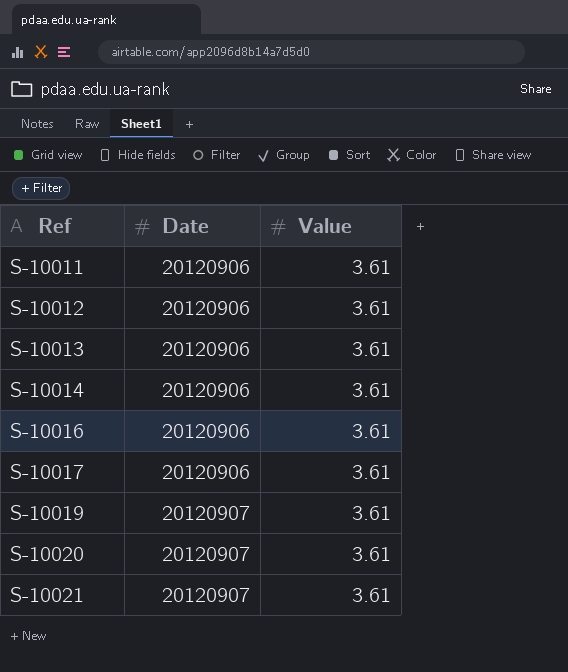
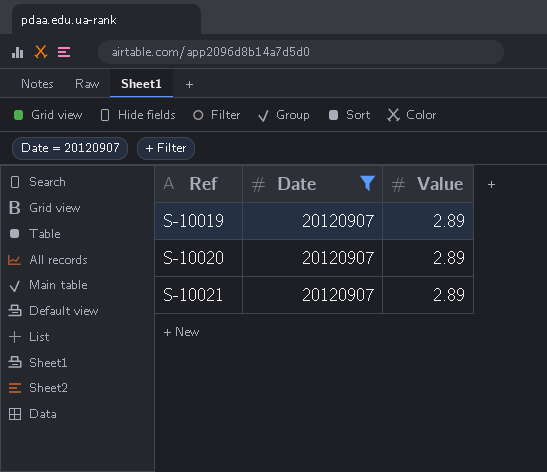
filter: none -> Date = 20120907
S-10019 | Value: 3.61 -> 2.89
S-10020 | Value: 3.61 -> 2.89
S-10021 | Value: 3.61 -> 2.89

